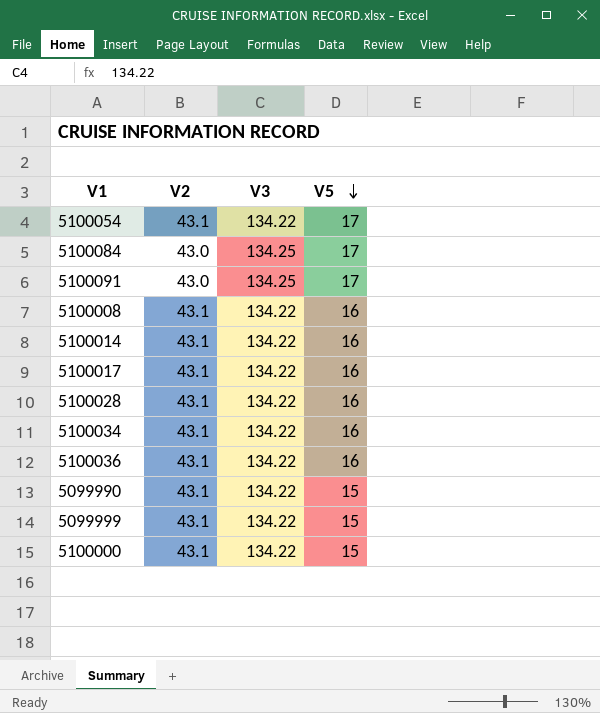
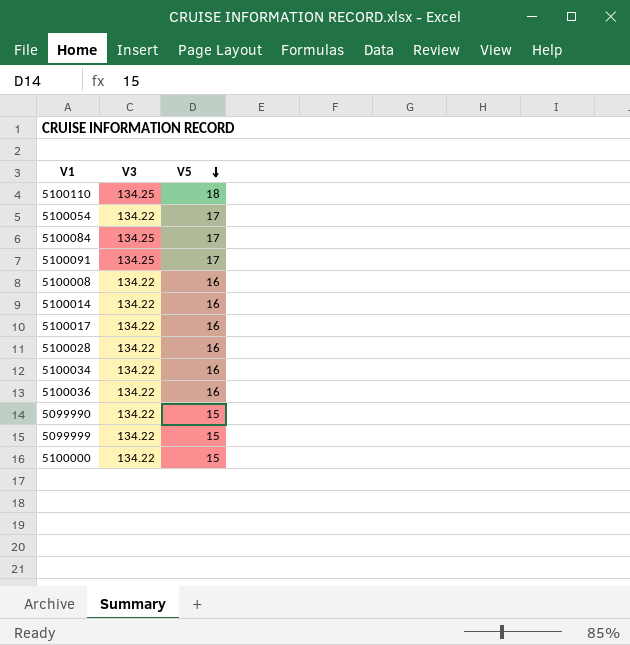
column V2 | position: 2 -> none
row 5100110: none -> 134.25 | 18

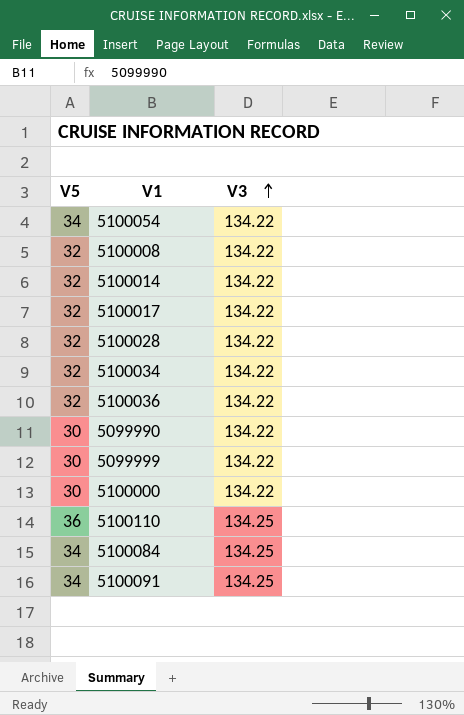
row order: V5 descending -> V3 ascending
column V5 | position: 3 -> 1
5100054 | V5: 17 -> 34
5100008 | V5: 16 -> 32
5100014 | V5: 16 -> 32
5100017 | V5: 16 -> 32
5100028 | V5: 16 -> 32
5100034 | V5: 16 -> 32
5100036 | V5: 16 -> 32
5099990 | V5: 15 -> 30
5099999 | V5: 15 -> 30
5100000 | V5: 15 -> 30
5100110 | V5: 18 -> 36
5100084 | V5: 17 -> 34
5100091 | V5: 17 -> 34

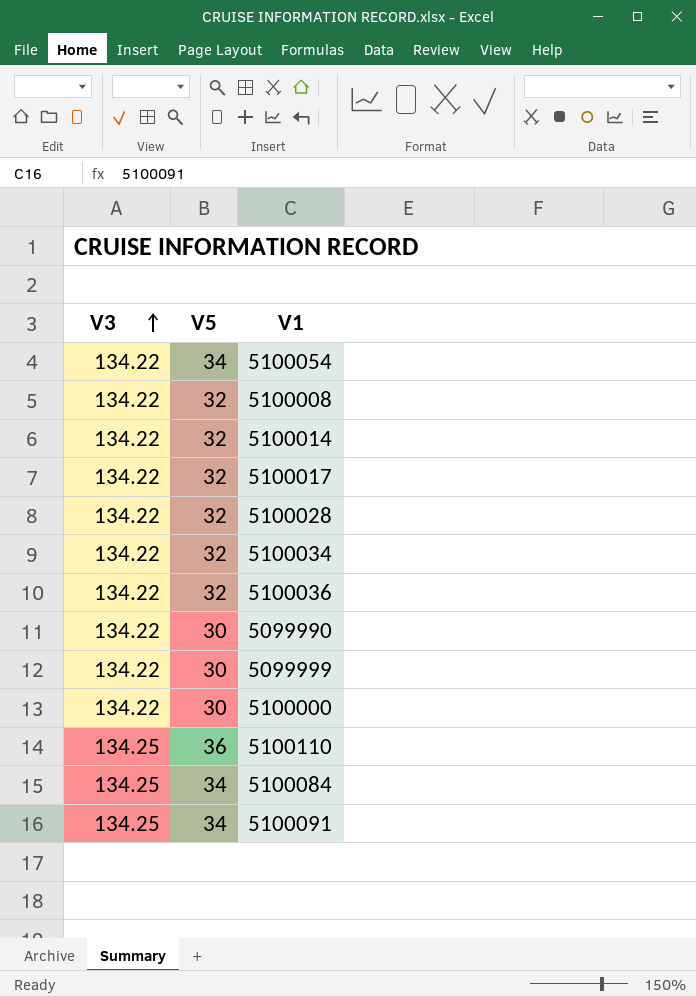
column V3 | position: 3 -> 1

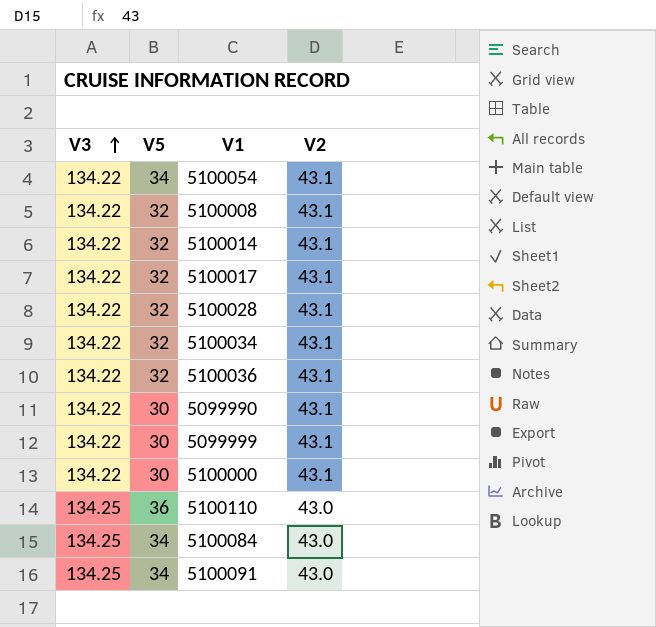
column V2 | position: none -> 4

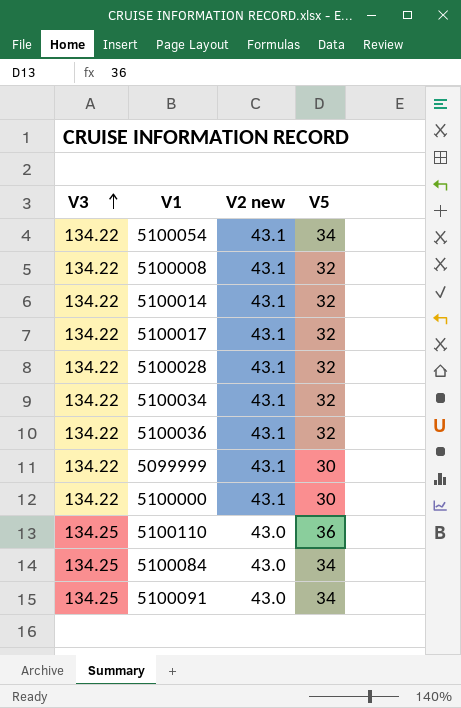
column name: V2 -> V2 new
column V5 | position: 2 -> 4
row 5099990: 134.22 | 30 | 43.1 -> none

